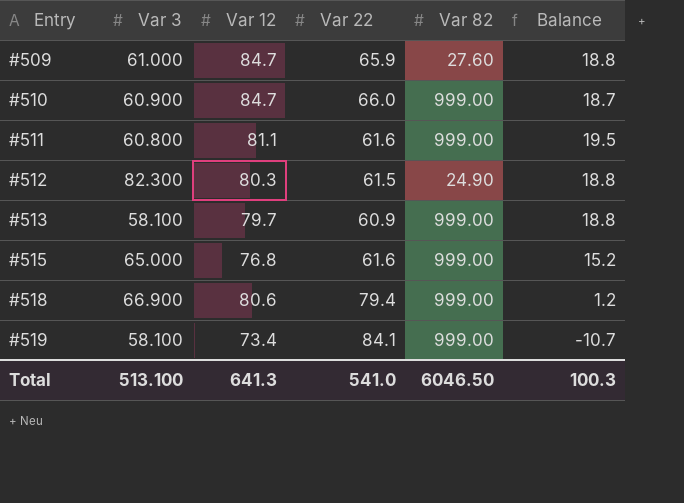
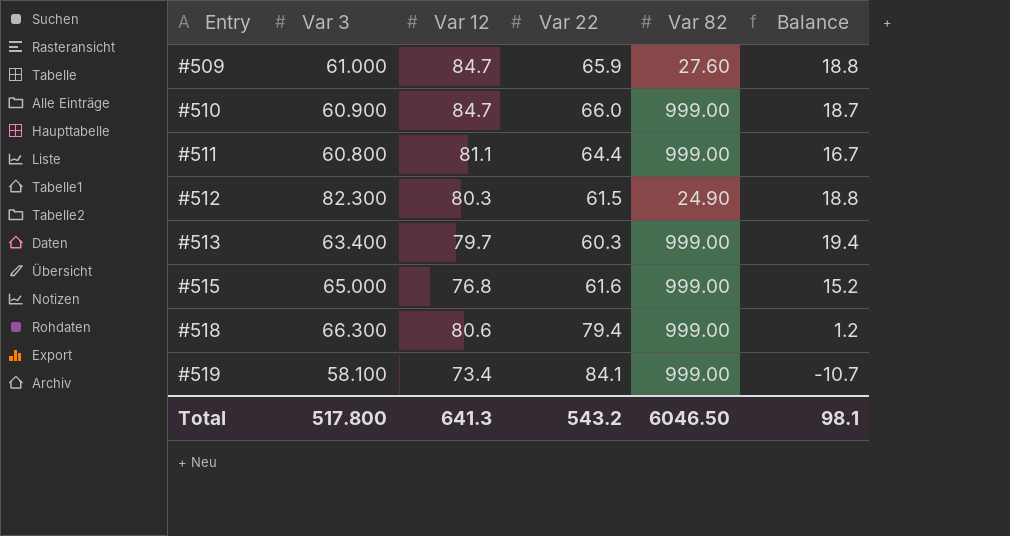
#511 | Var 22: 61.6 -> 64.4
#511 | Balance: 19.5 -> 16.7
#513 | Var 3: 58.100 -> 63.400
#513 | Var 22: 60.9 -> 60.3
#513 | Balance: 18.8 -> 19.4
#518 | Var 3: 66.900 -> 66.300
Total | Var 3: 513.100 -> 517.800
Total | Var 22: 541.0 -> 543.2
Total | Balance: 100.3 -> 98.1

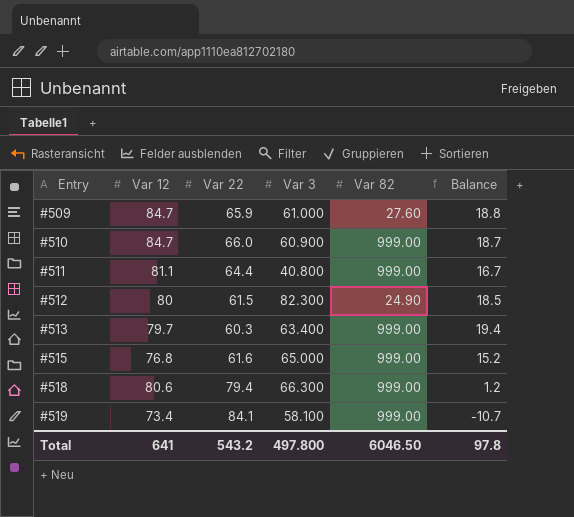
column Var 3 | position: 2 -> 4
#511 | Var 3: 60.800 -> 40.800
#512 | Var 12: 80.3 -> 80
#512 | Balance: 18.8 -> 18.5
Total | Var 12: 641.3 -> 641
Total | Var 3: 517.800 -> 497.800
Total | Balance: 98.1 -> 97.8

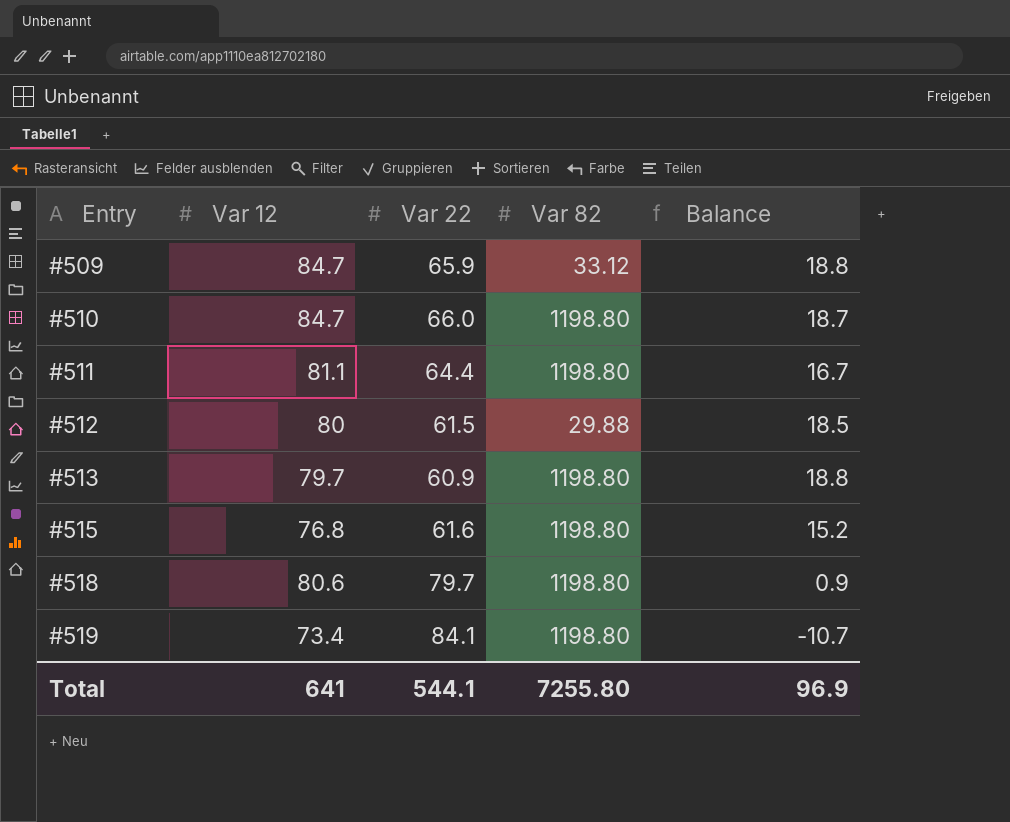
column Var 3 | position: 4 -> none
#509 | Var 82: 27.60 -> 33.12
#510 | Var 82: 999.00 -> 1198.80
#511 | Var 82: 999.00 -> 1198.80
#512 | Var 82: 24.90 -> 29.88
#513 | Var 22: 60.3 -> 60.9
#513 | Var 82: 999.00 -> 1198.80
#513 | Balance: 19.4 -> 18.8
#515 | Var 82: 999.00 -> 1198.80
#518 | Var 22: 79.4 -> 79.7
#518 | Var 82: 999.00 -> 1198.80
#518 | Balance: 1.2 -> 0.9
#519 | Var 82: 999.00 -> 1198.80
Total | Var 22: 543.2 -> 544.1
Total | Var 82: 6046.50 -> 7255.80
Total | Balance: 97.8 -> 96.9

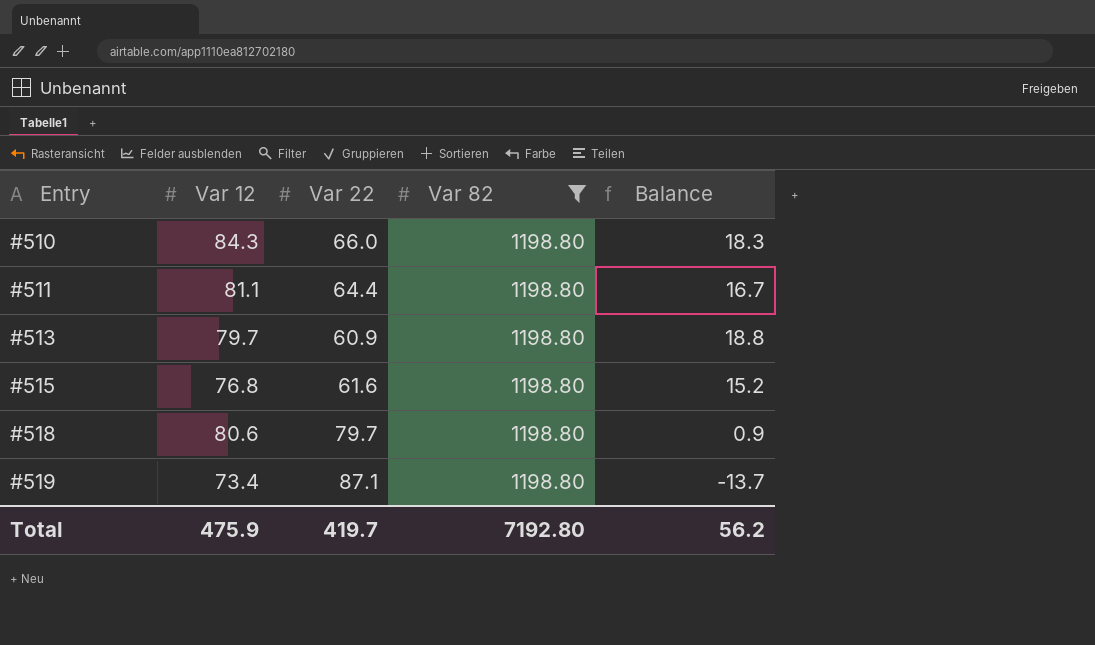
filter: none -> Var 82 = 1198.80
#510 | Var 12: 84.7 -> 84.3
#510 | Balance: 18.7 -> 18.3
#519 | Var 22: 84.1 -> 87.1
#519 | Balance: -10.7 -> -13.7
Total | Var 12: 641 -> 475.9
Total | Var 22: 544.1 -> 419.7
Total | Var 82: 7255.80 -> 7192.80
Total | Balance: 96.9 -> 56.2

